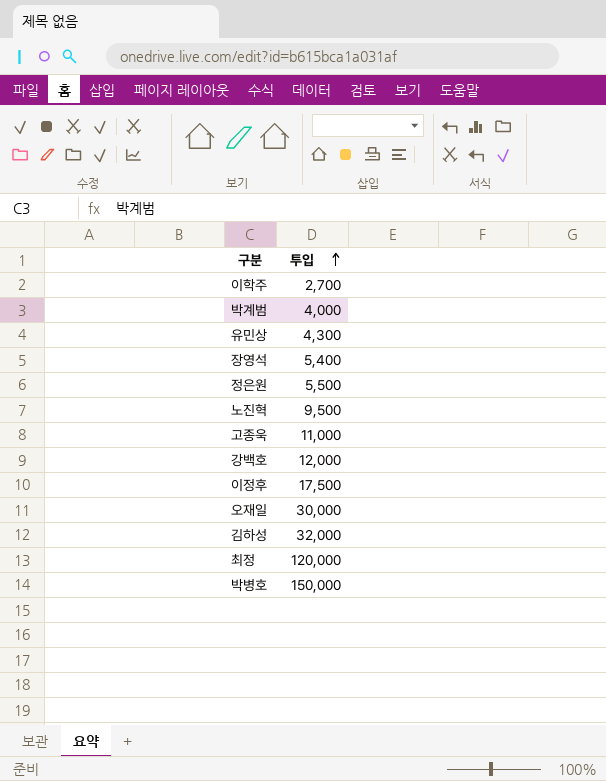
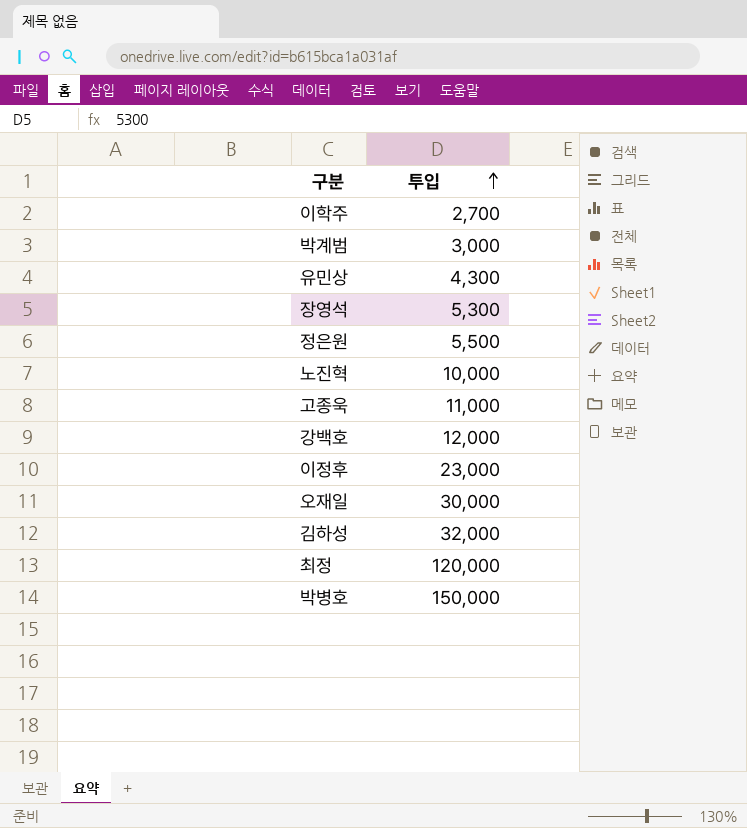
박계범 | 투입: 4,000 -> 3,000
장영석 | 투입: 5,400 -> 5,300
노진혁 | 투입: 9,500 -> 10,000
이정후 | 투입: 17,500 -> 23,000

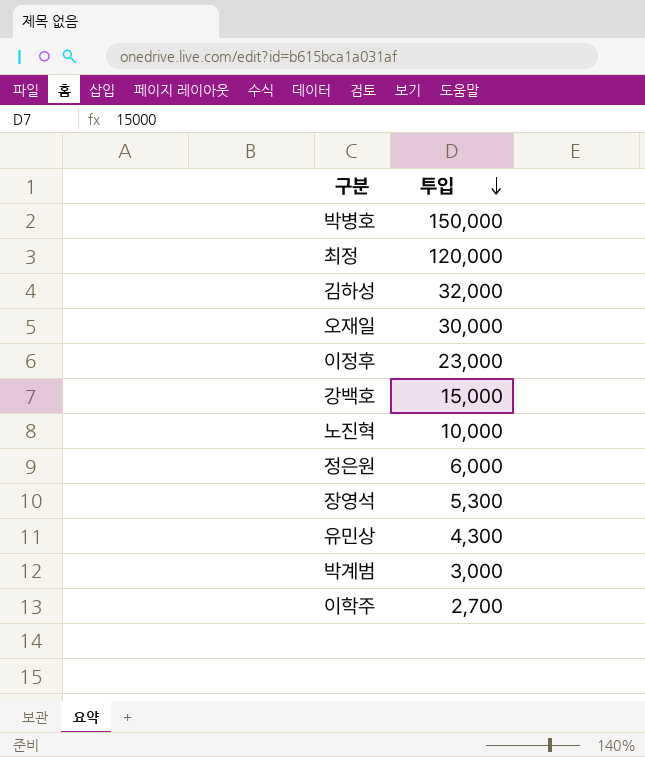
row order: 투입 ascending -> 투입 descending
row 고종욱: 11,000 -> none
강백호 | 투입: 12,000 -> 15,000
정은원 | 투입: 5,500 -> 6,000

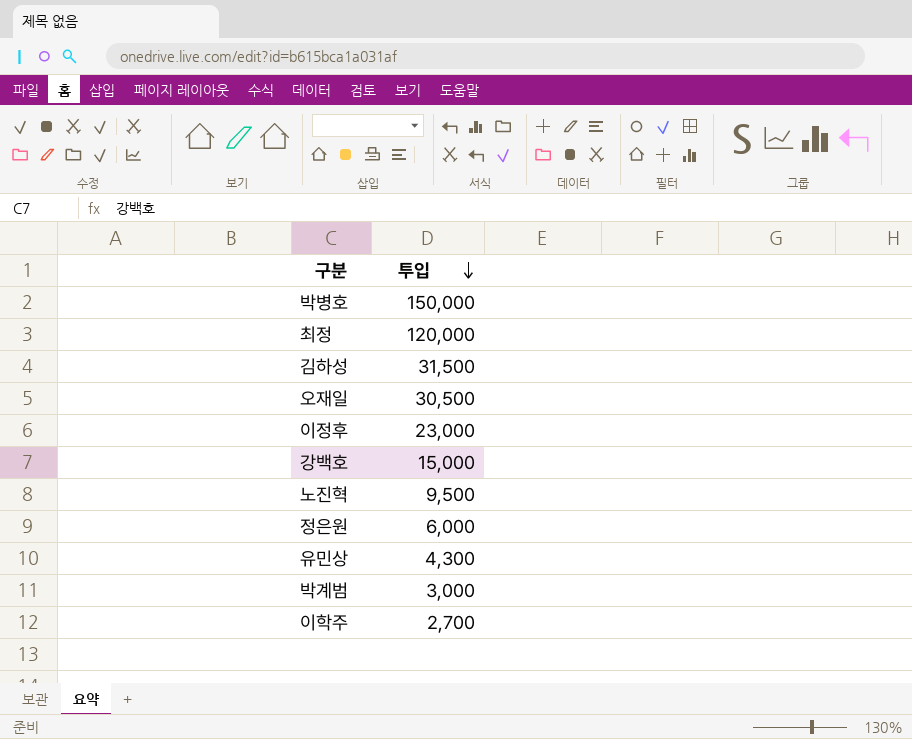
row 장영석: 5,300 -> none
김하성 | 투입: 32,000 -> 31,500
오재일 | 투입: 30,000 -> 30,500
노진혁 | 투입: 10,000 -> 9,500

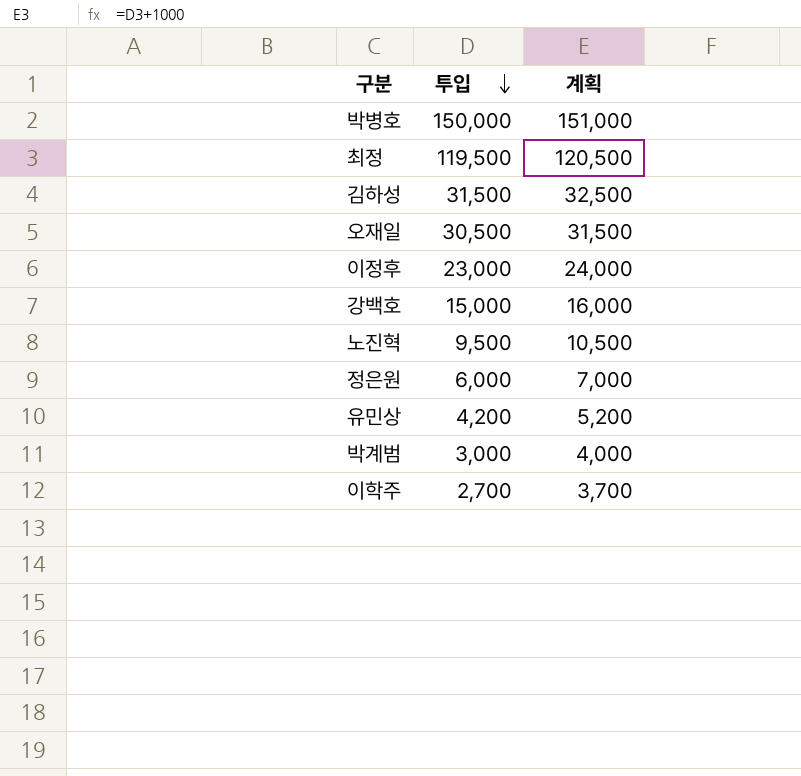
column 계획 | formula: none -> [투입] + 1000
최정 | 투입: 120,000 -> 119,500
유민상 | 투입: 4,300 -> 4,200

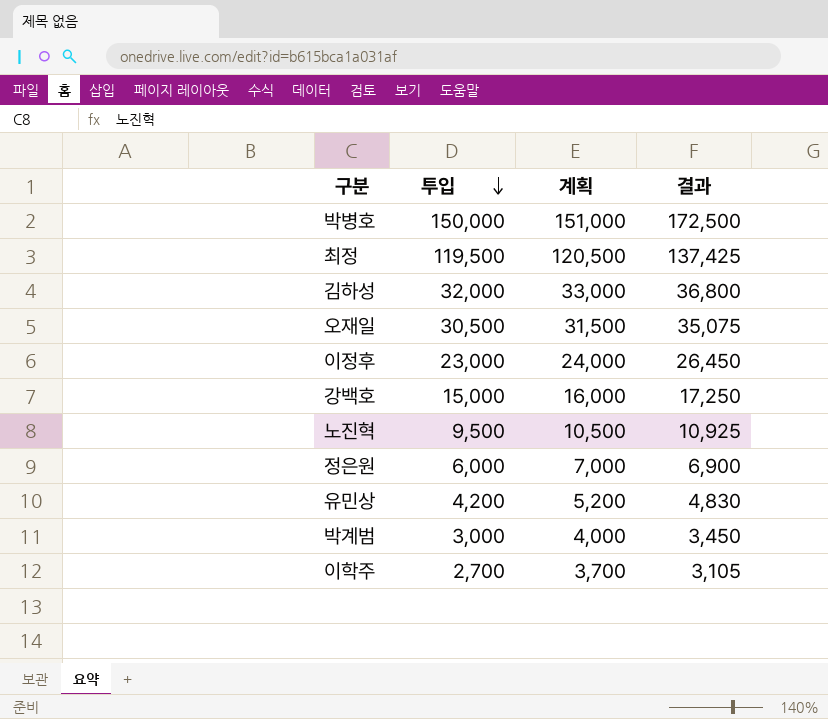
column 결과 | formula: none -> [투입] * 1.15
김하성 | 투입: 31,500 -> 32,000
김하성 | 계획: 32,500 -> 33,000

